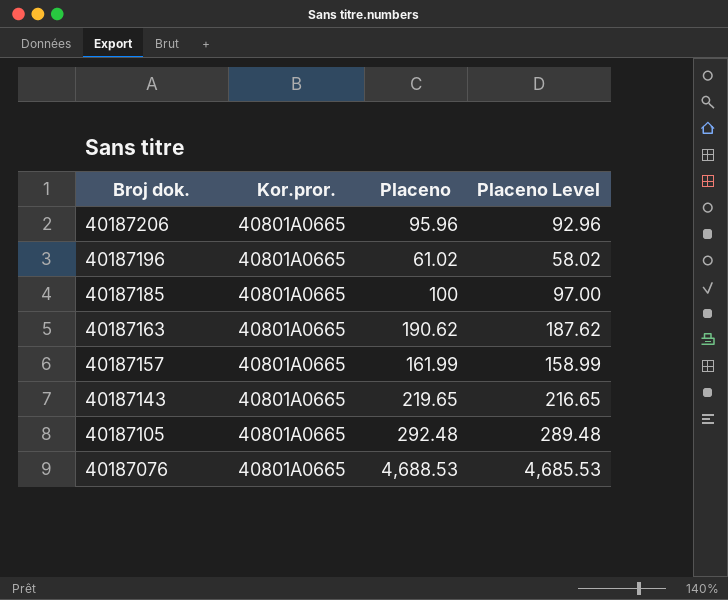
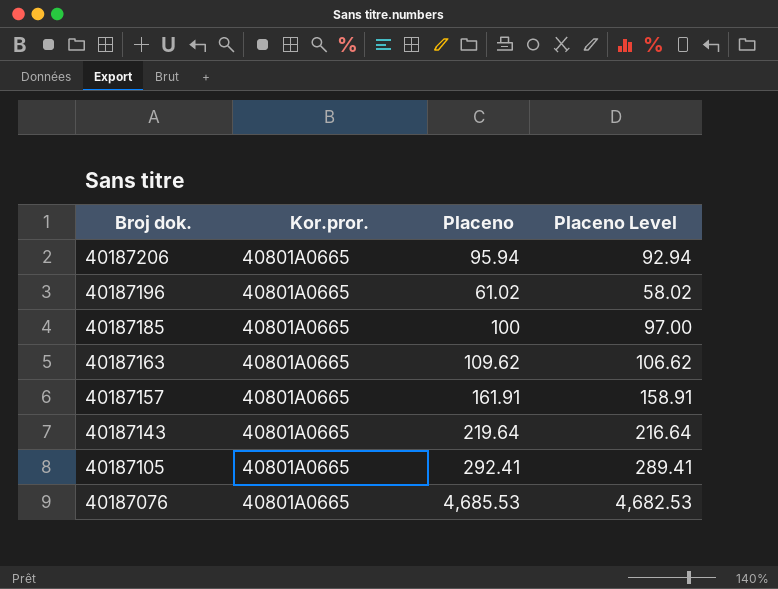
40187206 | Placeno: 95.96 -> 95.94
40187206 | Placeno Level: 92.96 -> 92.94
40187163 | Placeno: 190.62 -> 109.62
40187163 | Placeno Level: 187.62 -> 106.62
40187157 | Placeno: 161.99 -> 161.91
40187157 | Placeno Level: 158.99 -> 158.91
40187143 | Placeno: 219.65 -> 219.64
40187143 | Placeno Level: 216.65 -> 216.64
40187105 | Placeno: 292.48 -> 292.41
40187105 | Placeno Level: 289.48 -> 289.41
40187076 | Placeno: 4,688.53 -> 4,685.53
40187076 | Placeno Level: 4,685.53 -> 4,682.53

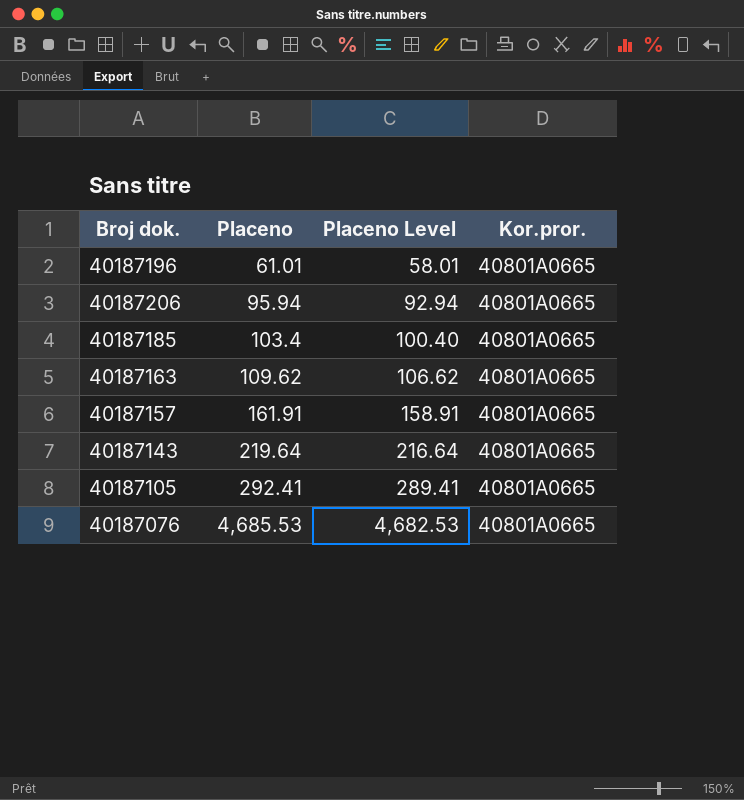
row order: Broj dok. descending -> Placeno ascending
column Kor.pror. | position: 2 -> 4
40187196 | Placeno: 61.02 -> 61.01
40187196 | Placeno Level: 58.02 -> 58.01
40187185 | Placeno: 100 -> 103.4
40187185 | Placeno Level: 97.00 -> 100.40

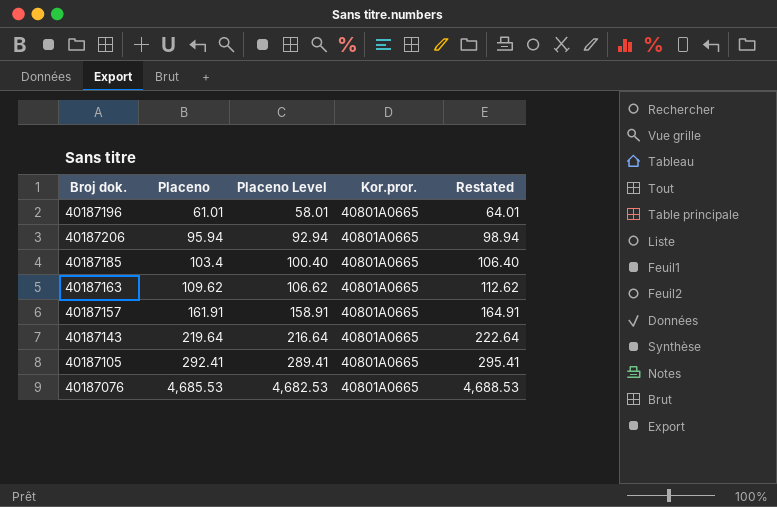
column Restated | formula: none -> [Placeno] + 3

